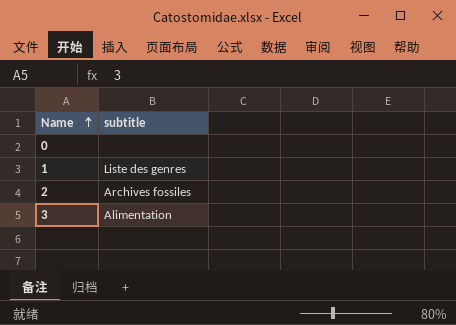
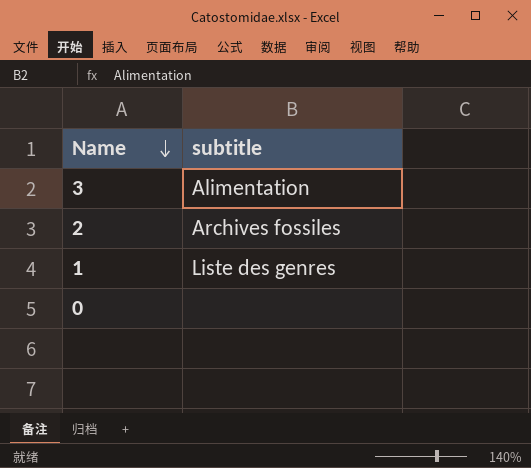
row order: Name ascending -> Name descending

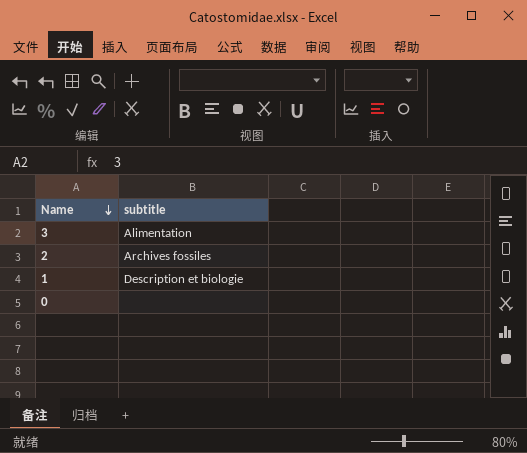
1 | subtitle: Liste des genres -> Description et biologie

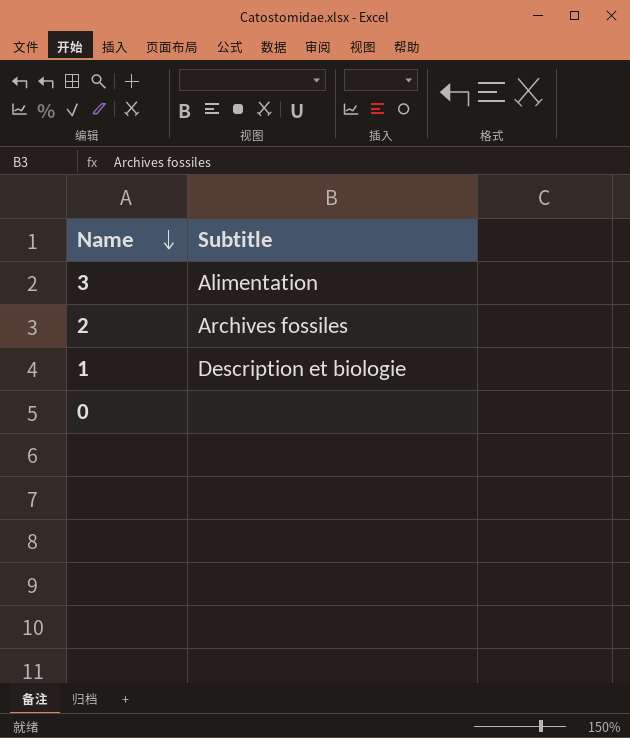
column name: subtitle -> Subtitle

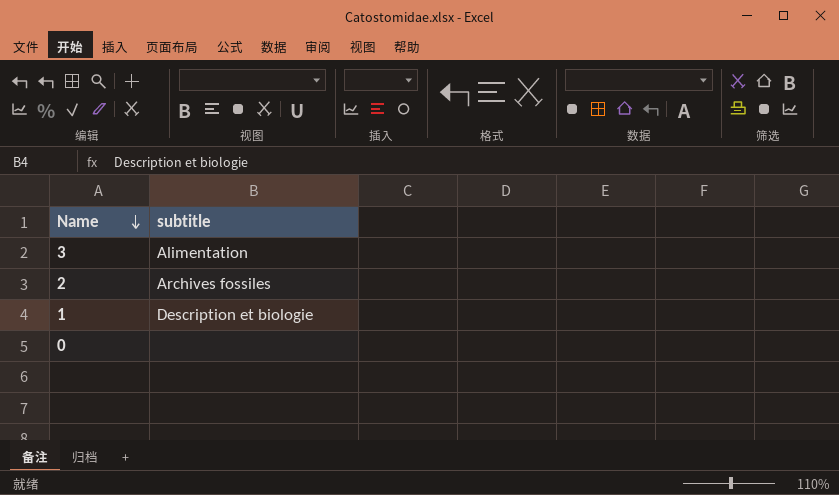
column name: Subtitle -> subtitle

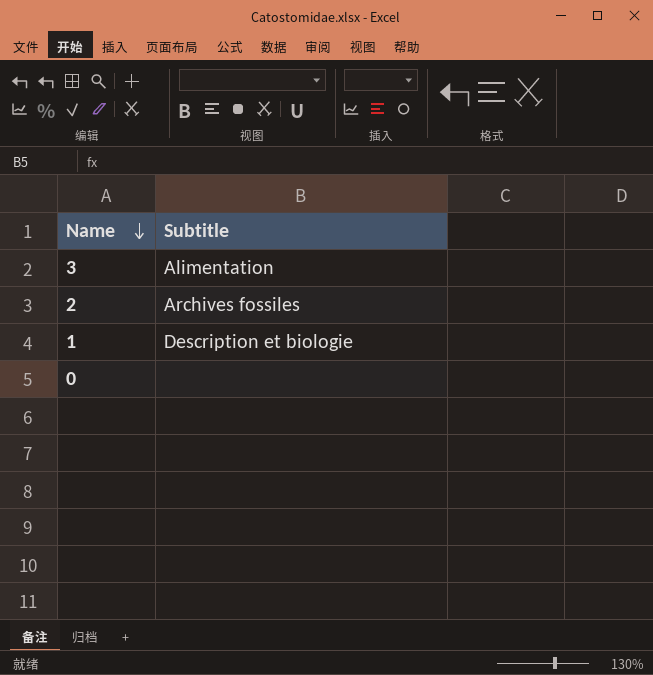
column name: subtitle -> Subtitle

